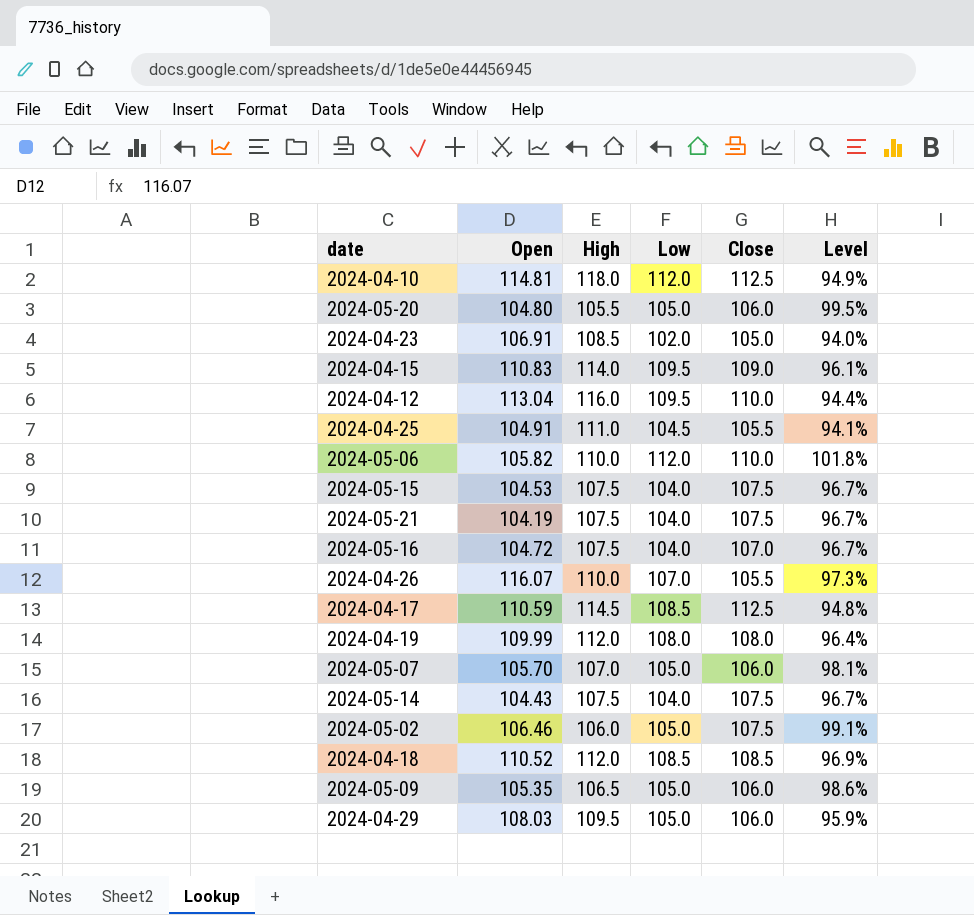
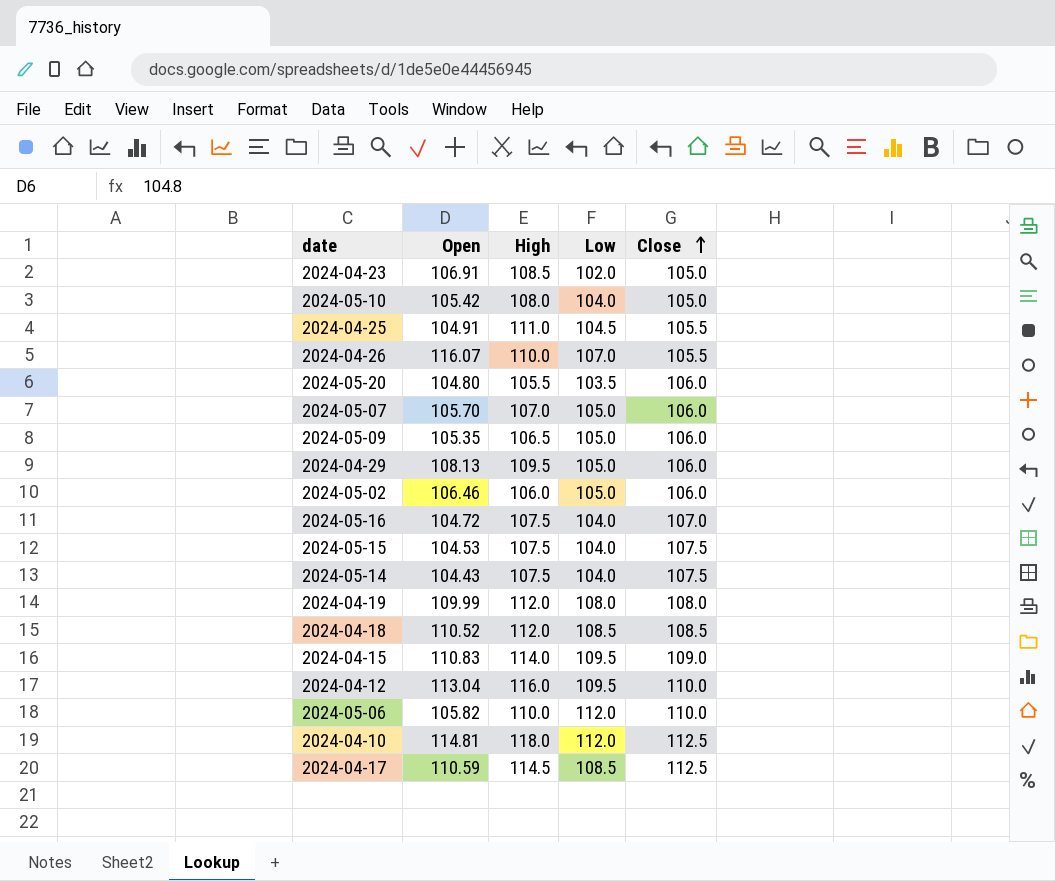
row order: none -> Close ascending
column Level | formula: [Low] / [High] -> none
row 2024-05-21: 104.19 | 107.5 | 104.0 | 107.5 | 96.7% -> none
row 2024-05-10: none -> 105.42 | 108.0 | 104.0 | 105.0
2024-05-20 | Low: 105.0 -> 103.5
2024-04-29 | Open: 108.03 -> 108.13
2024-05-02 | Close: 107.5 -> 106.0

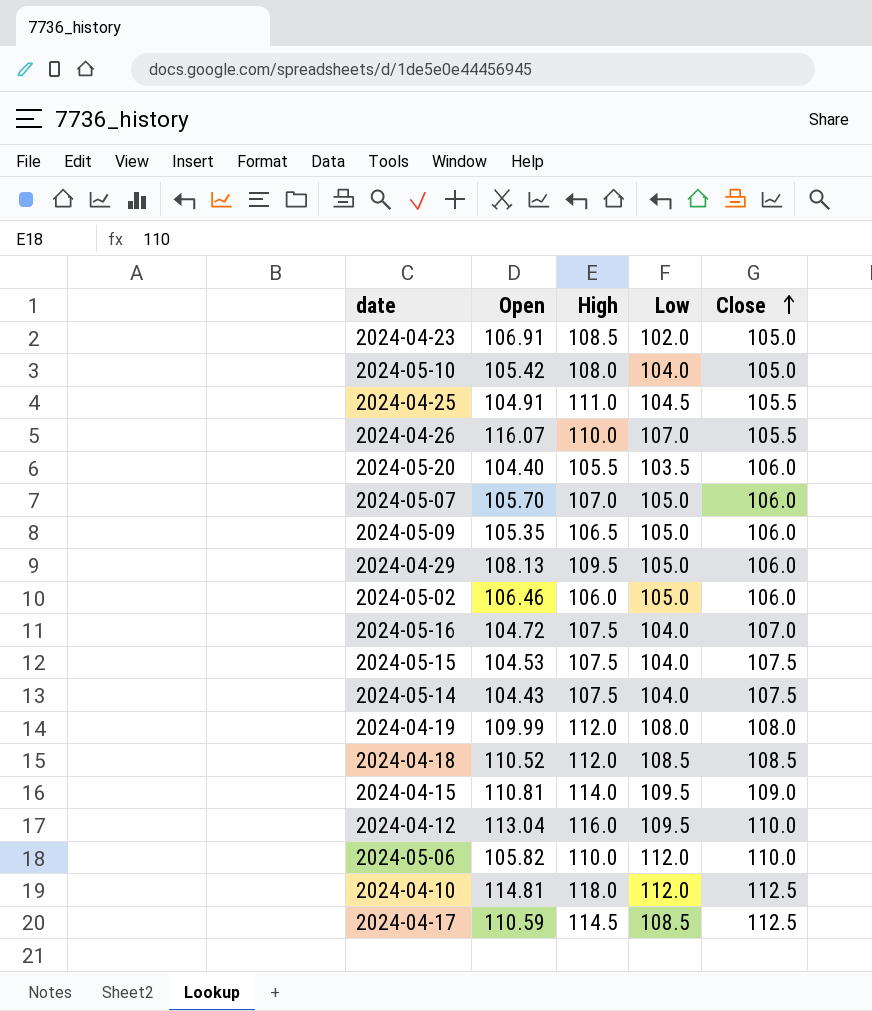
2024-05-20 | Open: 104.80 -> 104.40
2024-04-15 | Open: 110.83 -> 110.81

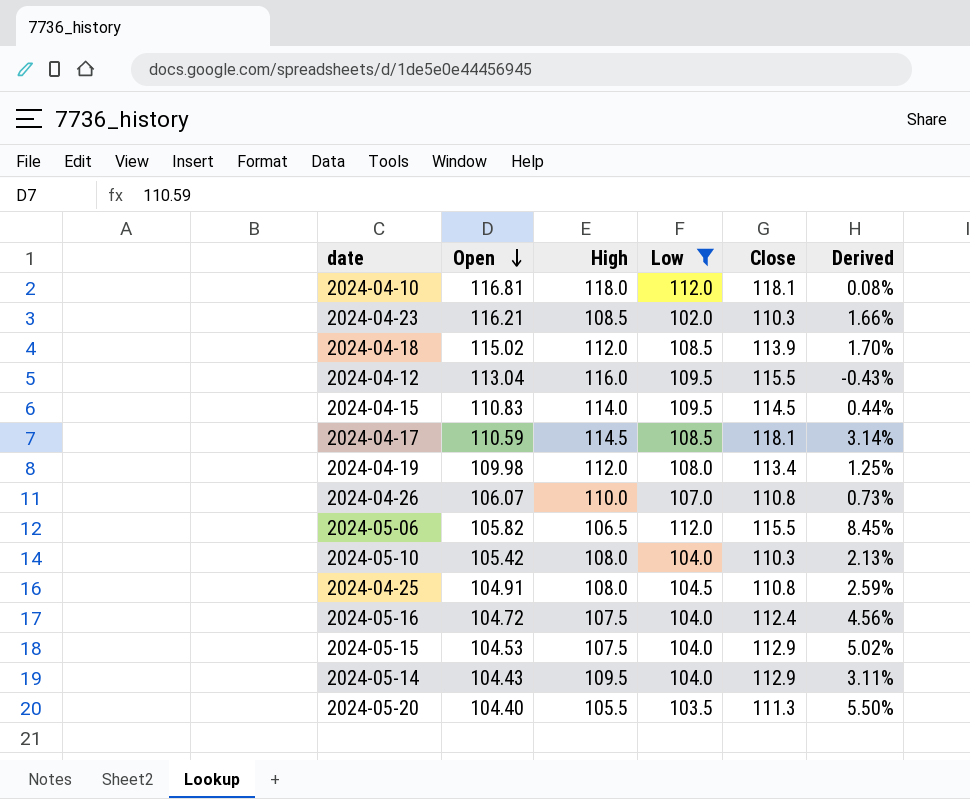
filter: none -> Low != 105.0
row order: Close ascending -> Open descending
column Derived | formula: none -> ([Close] - [High]) / [High]
2024-04-10 | Open: 114.81 -> 116.81
2024-04-10 | Close: 112.5 -> 118.1
2024-04-23 | Open: 106.91 -> 116.21
2024-04-23 | Close: 105.0 -> 110.3
2024-04-18 | Open: 110.52 -> 115.02
2024-04-18 | Close: 108.5 -> 113.9
2024-04-12 | Close: 110.0 -> 115.5
2024-04-15 | Open: 110.81 -> 110.83
2024-04-15 | Close: 109.0 -> 114.5
2024-04-17 | Close: 112.5 -> 118.1
2024-04-19 | Open: 109.99 -> 109.98
2024-04-19 | Close: 108.0 -> 113.4
2024-04-26 | Open: 116.07 -> 106.07
2024-04-26 | Close: 105.5 -> 110.8
2024-05-06 | High: 110.0 -> 106.5
2024-05-06 | Close: 110.0 -> 115.5
2024-05-10 | Close: 105.0 -> 110.3
2024-04-25 | High: 111.0 -> 108.0
2024-04-25 | Close: 105.5 -> 110.8
2024-05-16 | Close: 107.0 -> 112.4
2024-05-15 | Close: 107.5 -> 112.9
2024-05-14 | High: 107.5 -> 109.5
2024-05-14 | Close: 107.5 -> 112.9
2024-05-20 | Close: 106.0 -> 111.3

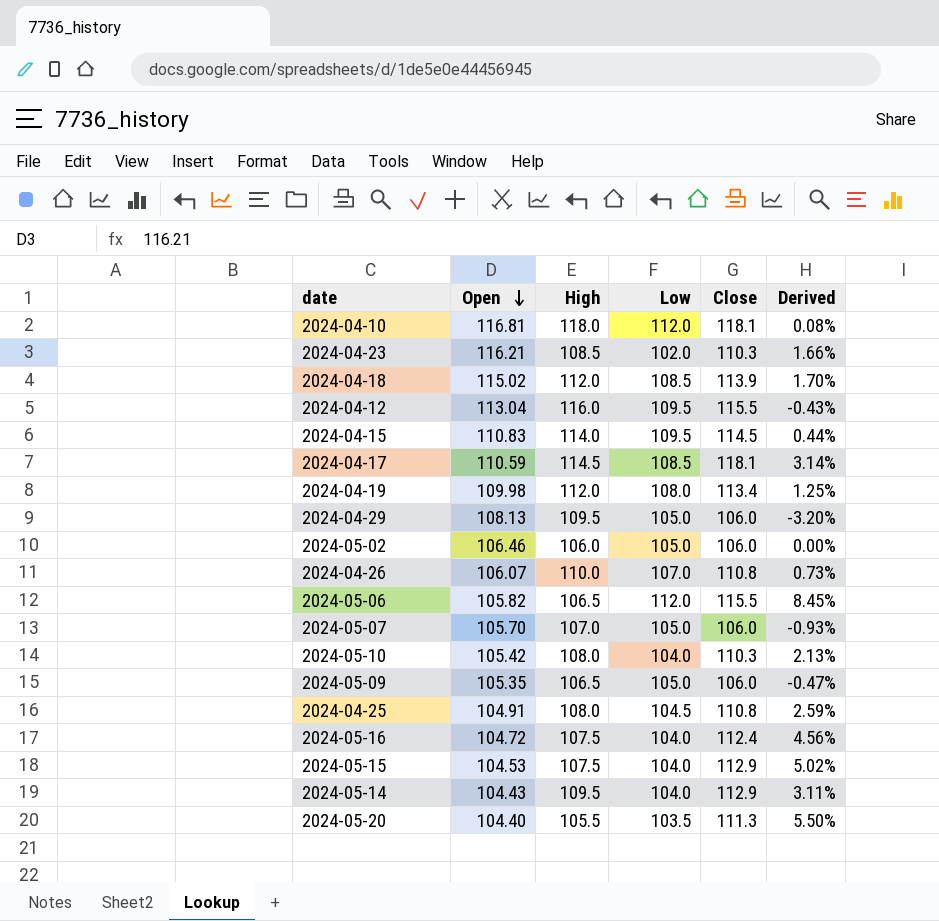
filter: Low != 105.0 -> none

